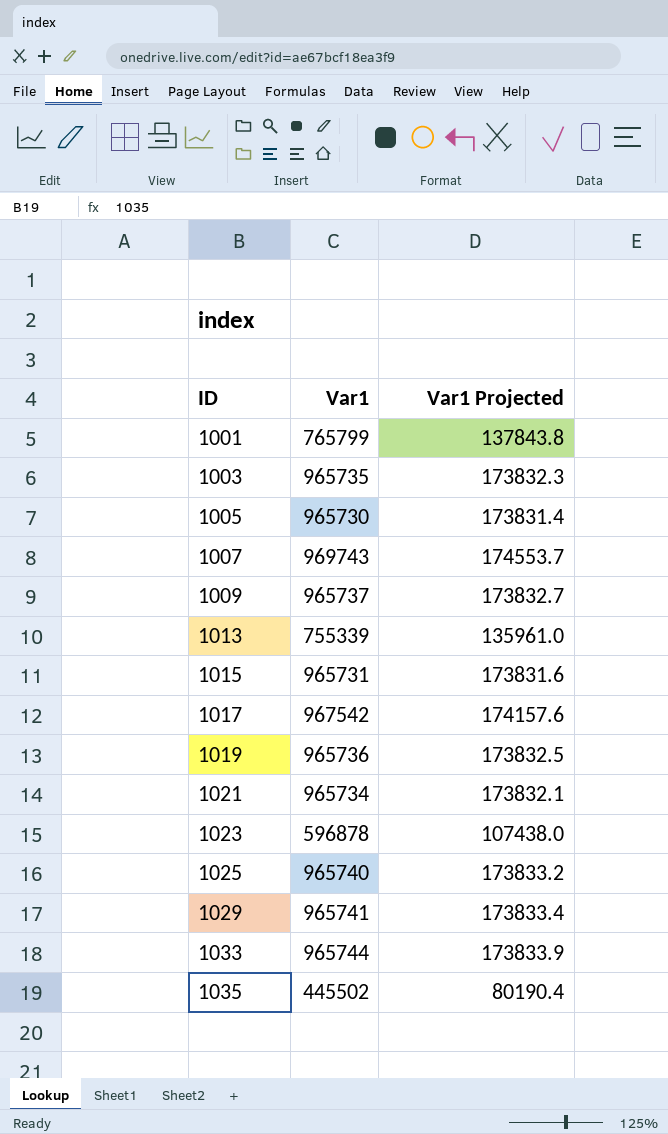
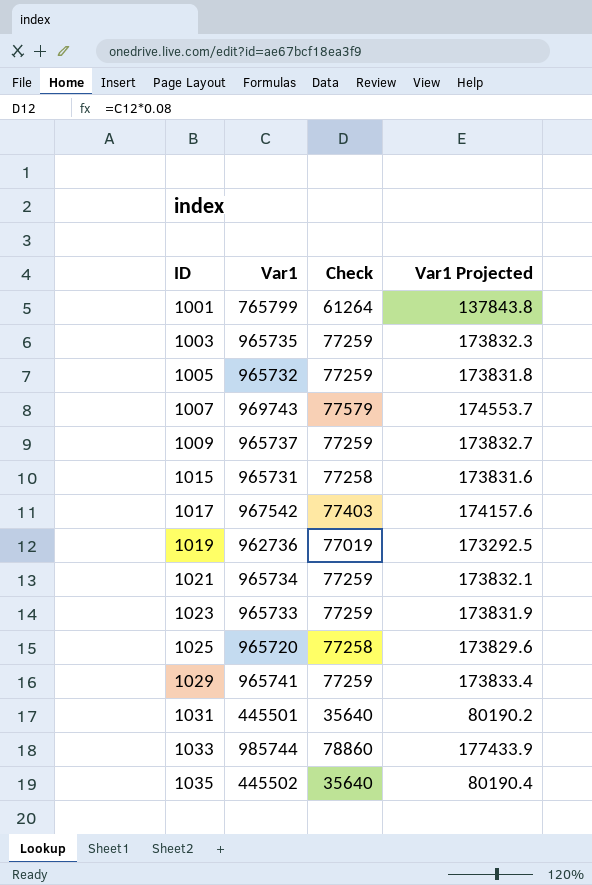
column Check | formula: none -> [Var1] * 0.08
row 1013: 755339 | 135961.0 -> none
1005 | Var1: 965730 -> 965732
1005 | Var1 Projected: 173831.4 -> 173831.8
1019 | Var1: 965736 -> 962736
1019 | Var1 Projected: 173832.5 -> 173292.5
1023 | Var1: 596878 -> 965733
1023 | Var1 Projected: 107438.0 -> 173831.9
1025 | Var1: 965740 -> 965720
1025 | Var1 Projected: 173833.2 -> 173829.6
row 1031: none -> 445501 | 35640 | 80190.2
1033 | Var1: 965744 -> 985744
1033 | Var1 Projected: 173833.9 -> 177433.9

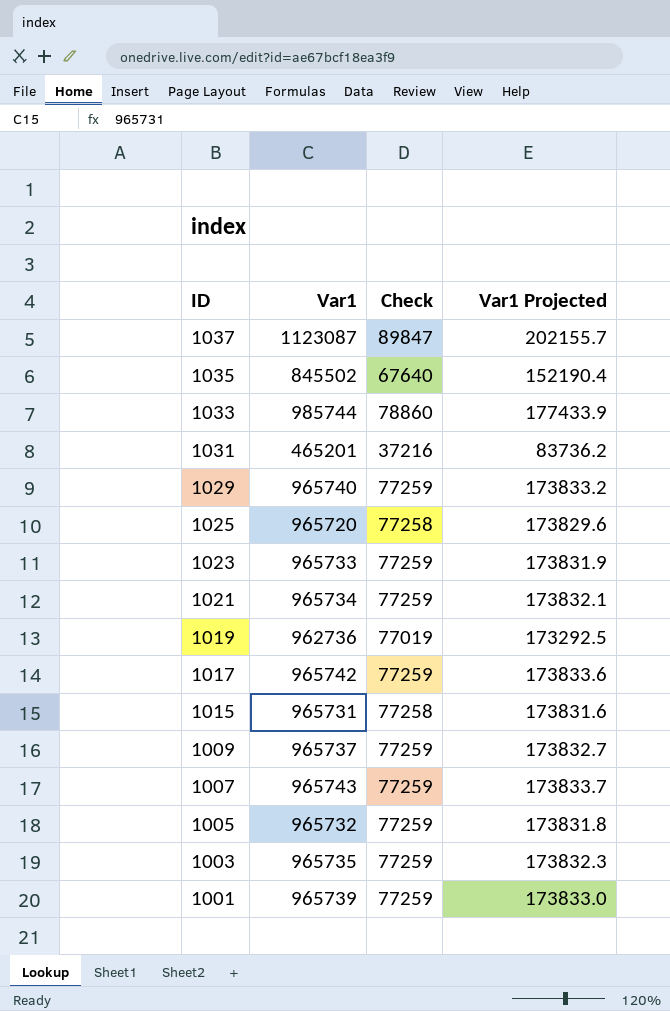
row order: ID ascending -> ID descending
row 1037: none -> 1123087 | 89847 | 202155.7
1035 | Var1: 445502 -> 845502
1035 | Check: 35640 -> 67640
1035 | Var1 Projected: 80190.4 -> 152190.4
1031 | Var1: 445501 -> 465201
1031 | Check: 35640 -> 37216
1031 | Var1 Projected: 80190.2 -> 83736.2
1029 | Var1: 965741 -> 965740
1029 | Var1 Projected: 173833.4 -> 173833.2
1017 | Var1: 967542 -> 965742
1017 | Check: 77403 -> 77259
1017 | Var1 Projected: 174157.6 -> 173833.6
1007 | Var1: 969743 -> 965743
1007 | Check: 77579 -> 77259
1007 | Var1 Projected: 174553.7 -> 173833.7
1001 | Var1: 765799 -> 965739
1001 | Check: 61264 -> 77259
1001 | Var1 Projected: 137843.8 -> 173833.0

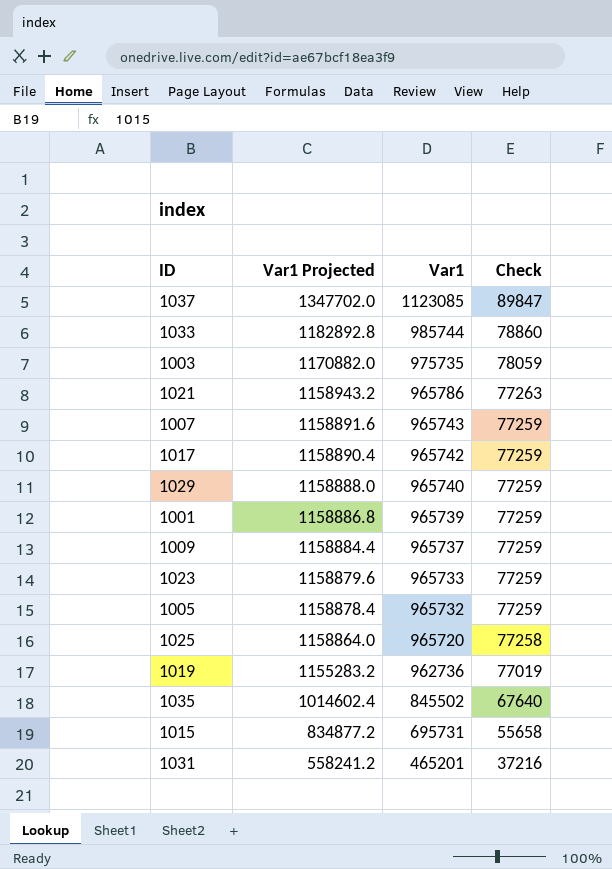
row order: ID descending -> Var1 Projected descending
column Var1 Projected | formula: [Var1] * 0.18 -> [Var1] * 1.2
column Var1 Projected | position: 4 -> 2
1037 | Var1: 1123087 -> 1123085
1003 | Var1: 965735 -> 975735
1003 | Check: 77259 -> 78059
1021 | Var1: 965734 -> 965786
1021 | Check: 77259 -> 77263
1015 | Var1: 965731 -> 695731
1015 | Check: 77258 -> 55658

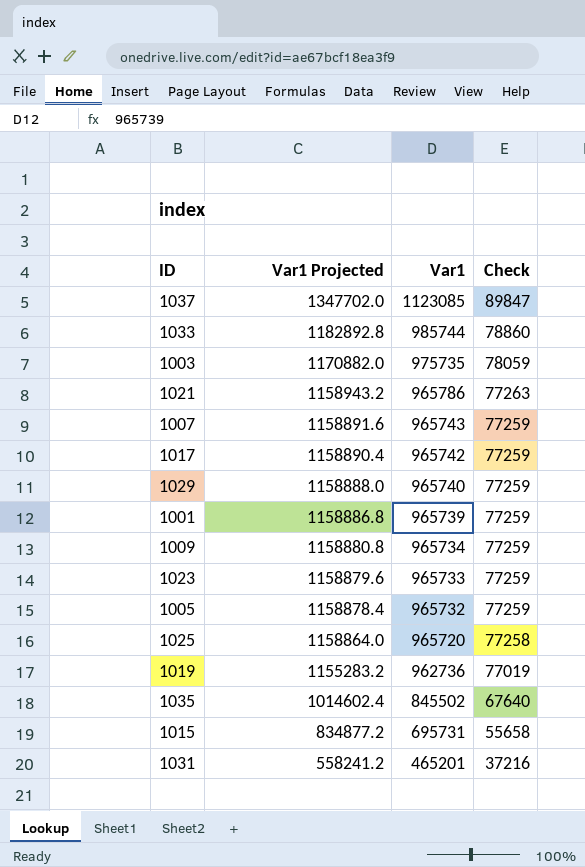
1009 | Var1 Projected: 1158884.4 -> 1158880.8
1009 | Var1: 965737 -> 965734

